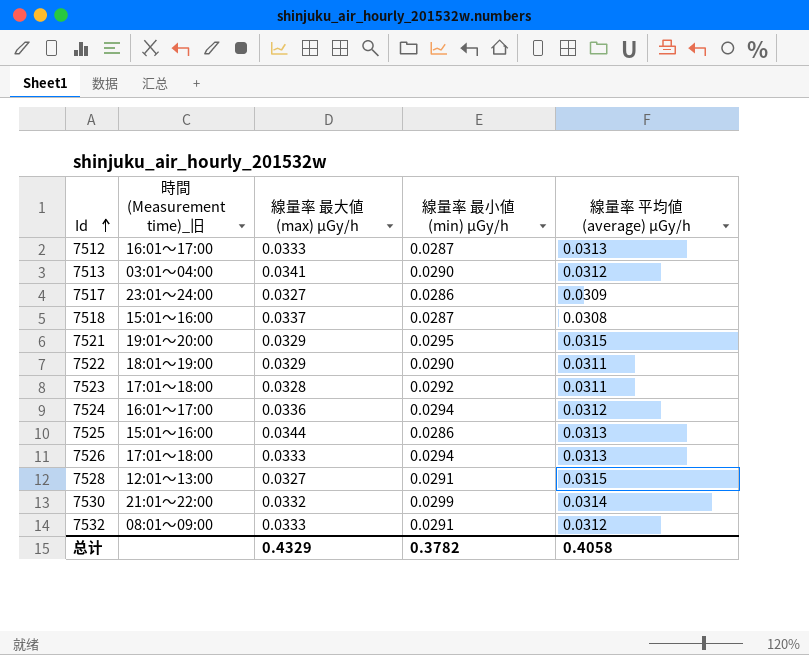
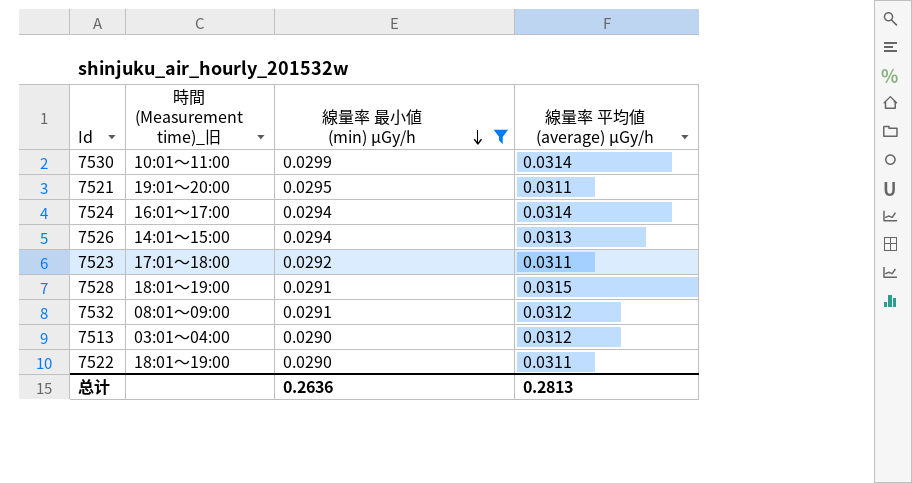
filter: none -> 線量率 最小値 (min) μGy/h >= 0.0290
row order: Id ascending -> 線量率 最小値 (min) μGy/h descending
column 線量率 最大値 (max) μGy/h | position: 3 -> none
7530 | 時間 (Measurement time)_旧: 21:01～22:00 -> 10:01～11:00
7521 | 線量率 平均値 (average) μGy/h: 0.0315 -> 0.0311
7524 | 線量率 平均値 (average) μGy/h: 0.0312 -> 0.0314
7526 | 時間 (Measurement time)_旧: 17:01～18:00 -> 14:01～15:00
7528 | 時間 (Measurement time)_旧: 12:01～13:00 -> 18:01～19:00
总计 | 線量率 最小値 (min) μGy/h: 0.3782 -> 0.2636
总计 | 線量率 平均値 (average) μGy/h: 0.4058 -> 0.2813

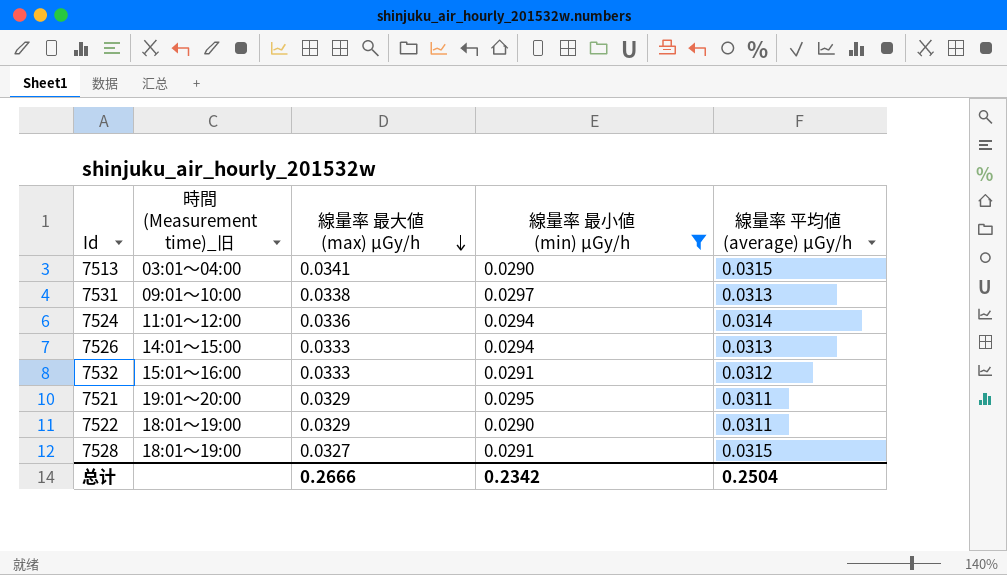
row order: 線量率 最小値 (min) μGy/h descending -> 線量率 最大値 (max) μGy/h descending
column 線量率 最大値 (max) μGy/h | position: none -> 3
row 7530: 10:01～11:00 | 0.0299 | 0.0314 -> none
row 7523: 17:01～18:00 | 0.0292 | 0.0311 -> none
7513 | 線量率 平均値 (average) μGy/h: 0.0312 -> 0.0315
row 7531: none -> 09:01～10:00 | 0.0338 | 0.0297 | 0.0313
7524 | 時間 (Measurement time)_旧: 16:01～17:00 -> 11:01～12:00
7532 | 時間 (Measurement time)_旧: 08:01～09:00 -> 15:01～16:00
总计 | 線量率 最小値 (min) μGy/h: 0.2636 -> 0.2342
总计 | 線量率 平均値 (average) μGy/h: 0.2813 -> 0.2504

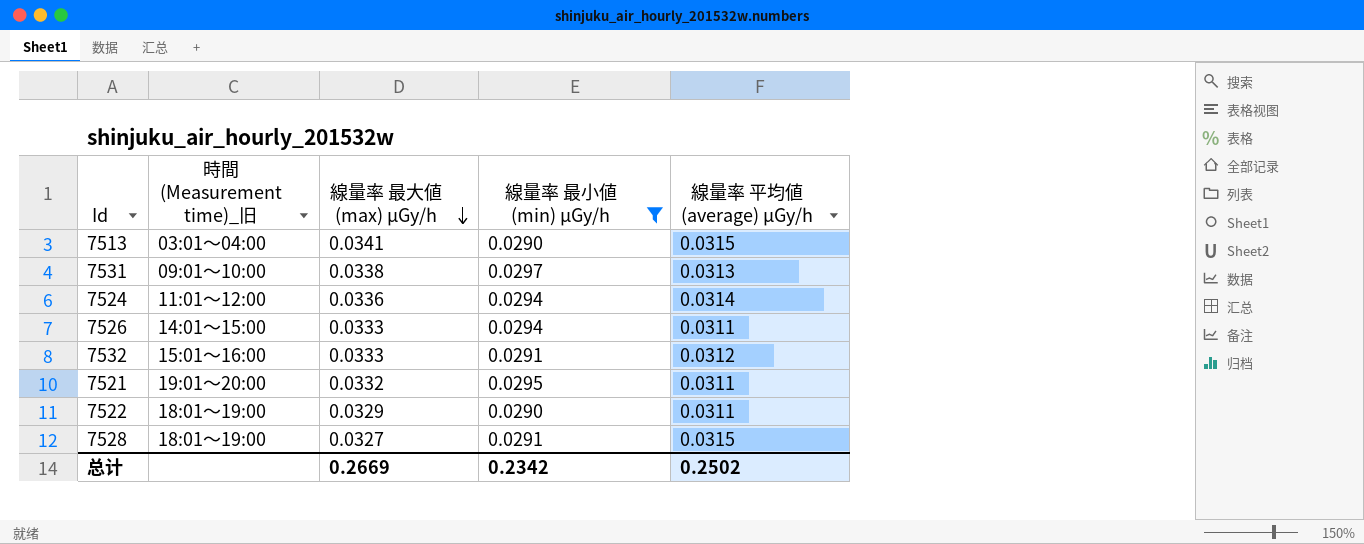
7526 | 線量率 平均値 (average) μGy/h: 0.0313 -> 0.0311
7521 | 線量率 最大値 (max) μGy/h: 0.0329 -> 0.0332
总计 | 線量率 最大値 (max) μGy/h: 0.2666 -> 0.2669
总计 | 線量率 平均値 (average) μGy/h: 0.2504 -> 0.2502

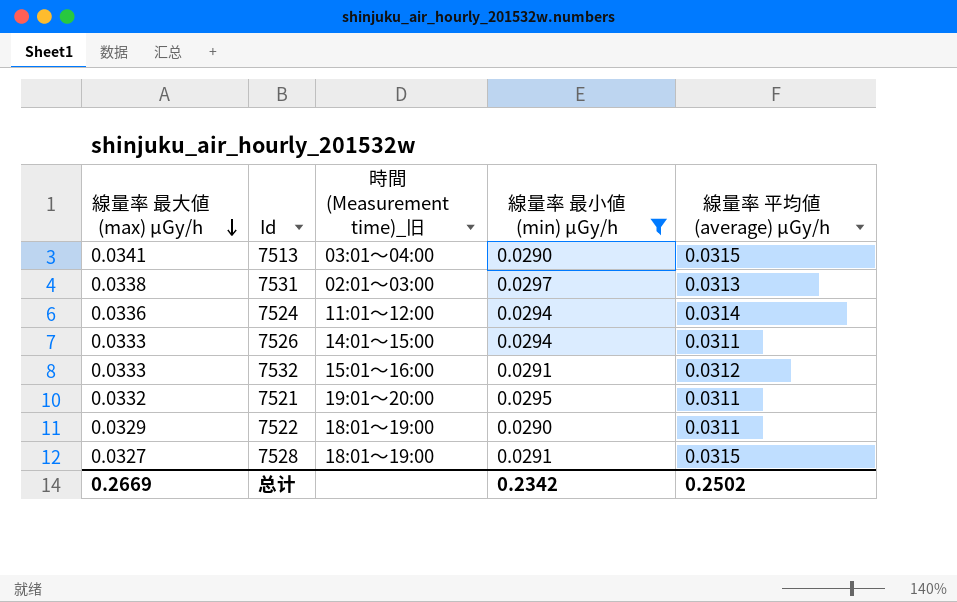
column 線量率 最大値 (max) μGy/h | position: 3 -> 1
7531 | 時間 (Measurement time)_旧: 09:01～10:00 -> 02:01～03:00

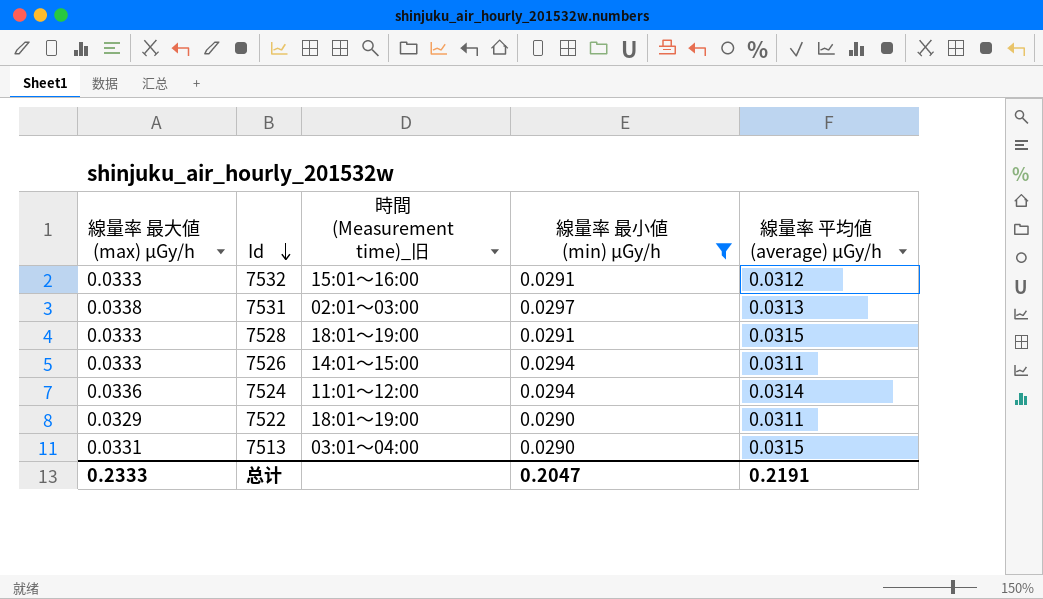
row order: 線量率 最大値 (max) μGy/h descending -> Id descending
row 7521: 0.0332 | 19:01～20:00 | 0.0295 | 0.0311 -> none
7528 | 線量率 最大値 (max) μGy/h: 0.0327 -> 0.0333
7513 | 線量率 最大値 (max) μGy/h: 0.0341 -> 0.0331
总计 | 線量率 最大値 (max) μGy/h: 0.2669 -> 0.2333
总计 | 線量率 最小値 (min) μGy/h: 0.2342 -> 0.2047
总计 | 線量率 平均値 (average) μGy/h: 0.2502 -> 0.2191

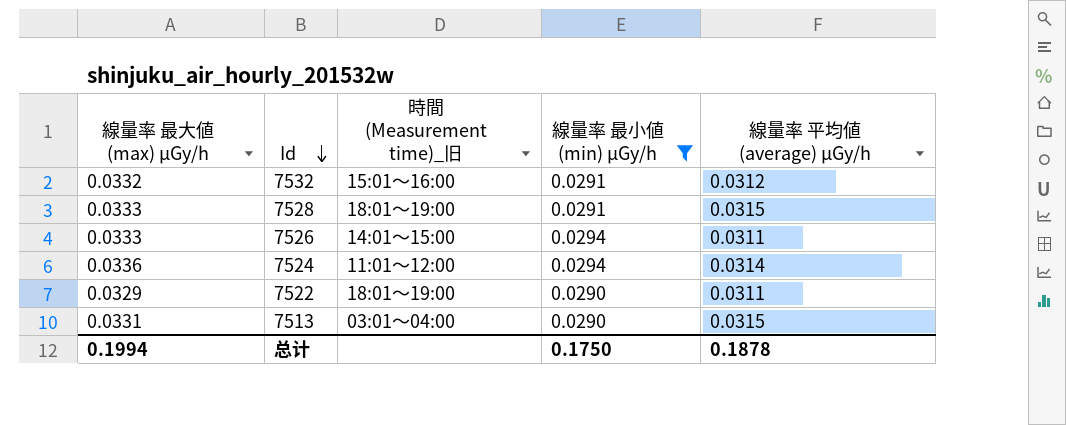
row 7531: 0.0338 | 02:01～03:00 | 0.0297 | 0.0313 -> none
7532 | 線量率 最大値 (max) μGy/h: 0.0333 -> 0.0332
总计 | 線量率 最大値 (max) μGy/h: 0.2333 -> 0.1994
总计 | 線量率 最小値 (min) μGy/h: 0.2047 -> 0.1750
总计 | 線量率 平均値 (average) μGy/h: 0.2191 -> 0.1878

